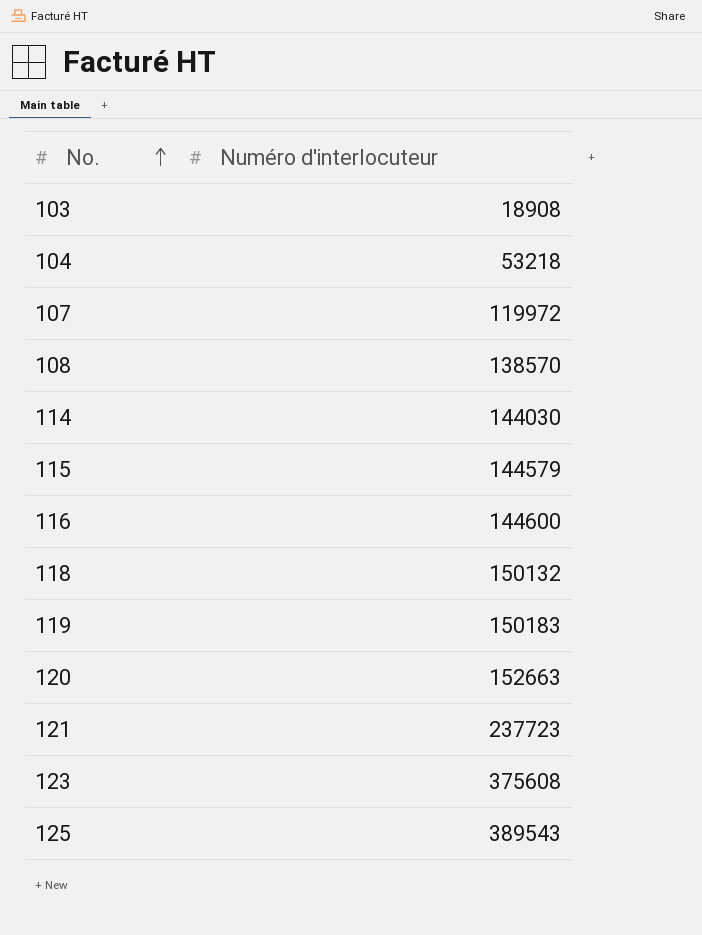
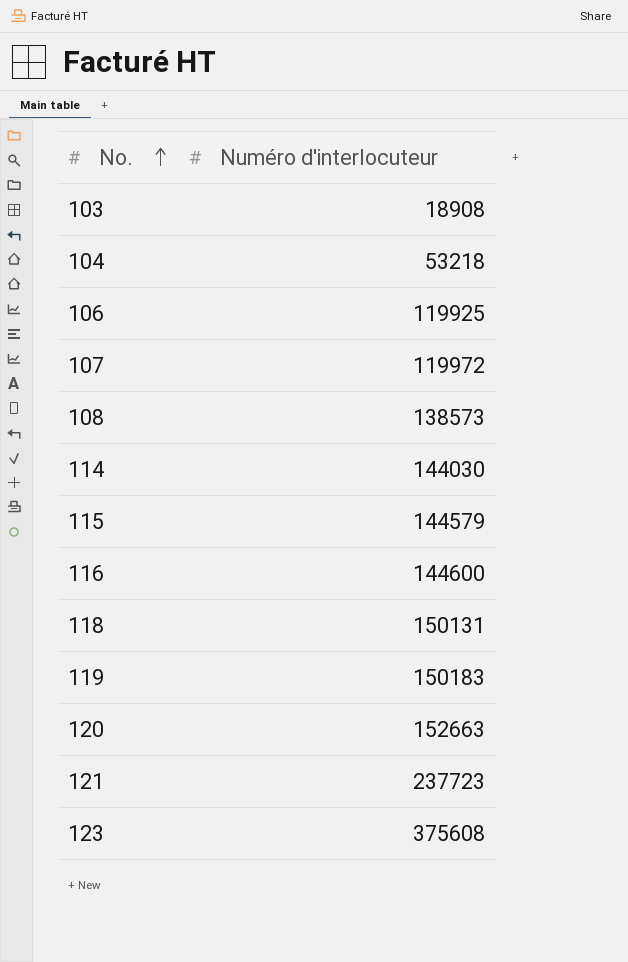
row 125: 389543 -> none
row 106: none -> 119925
108 | Numéro d'interlocuteur: 138570 -> 138573
118 | Numéro d'interlocuteur: 150132 -> 150131

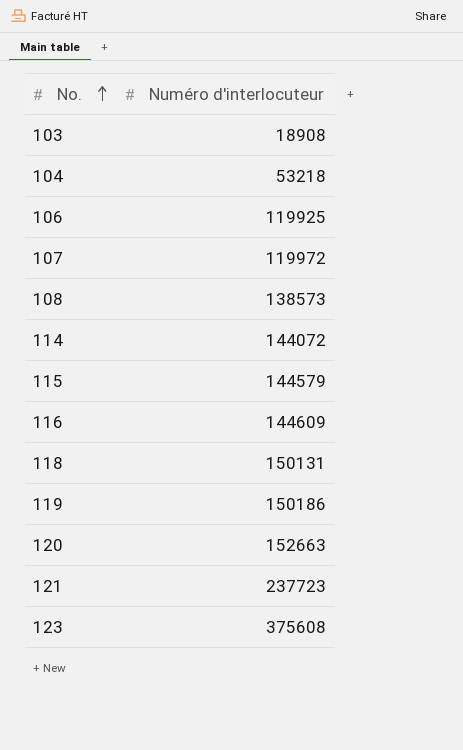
114 | Numéro d'interlocuteur: 144030 -> 144072
116 | Numéro d'interlocuteur: 144600 -> 144609
119 | Numéro d'interlocuteur: 150183 -> 150186

